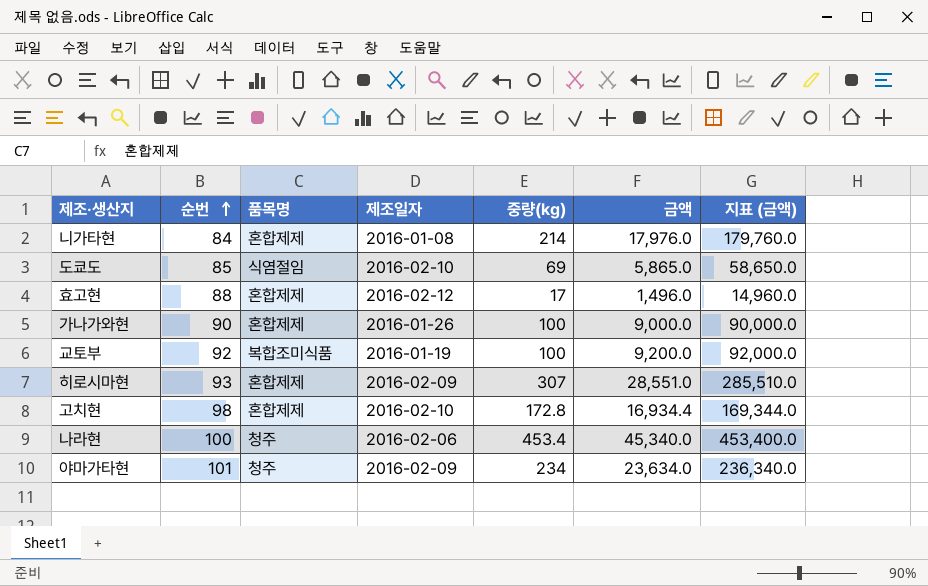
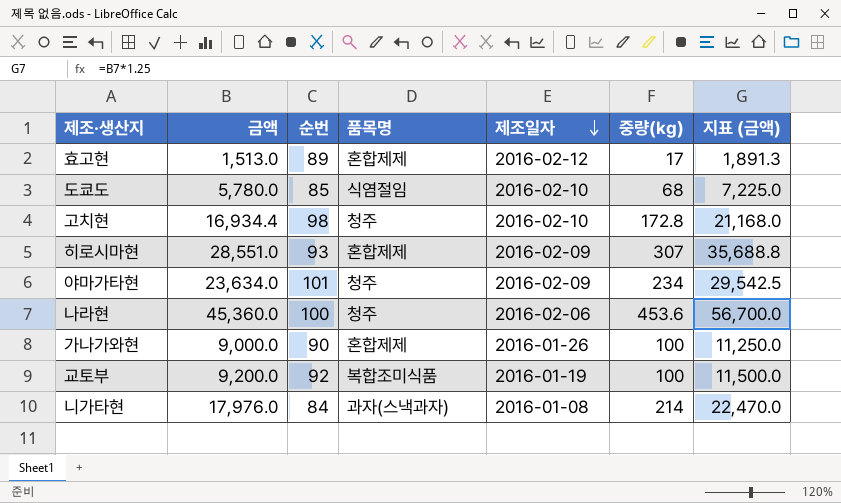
row order: 순번 ascending -> 제조일자 descending
column 금액 | position: 6 -> 2
column 지표 (금액) | formula: [금액] * 10 -> [금액] * 1.25
효고현 | 금액: 1,496.0 -> 1,513.0
효고현 | 순번: 88 -> 89
도쿄도 | 금액: 5,865.0 -> 5,780.0
도쿄도 | 중량(kg): 69 -> 68
고치현 | 품목명: 혼합제제 -> 청주
나라현 | 금액: 45,340.0 -> 45,360.0
나라현 | 중량(kg): 453.4 -> 453.6
니가타현 | 품목명: 혼합제제 -> 과자(스낵과자)

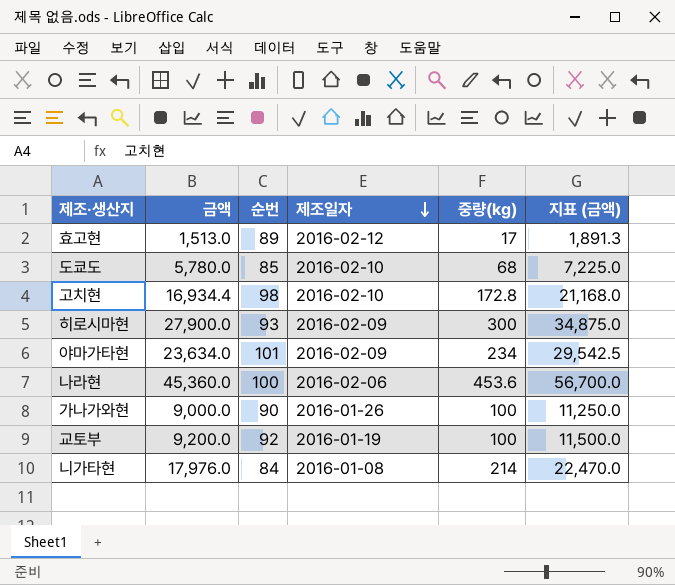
column 품목명 | position: 4 -> none
히로시마현 | 금액: 28,551.0 -> 27,900.0
히로시마현 | 중량(kg): 307 -> 300
히로시마현 | 지표 (금액): 35,688.8 -> 34,875.0

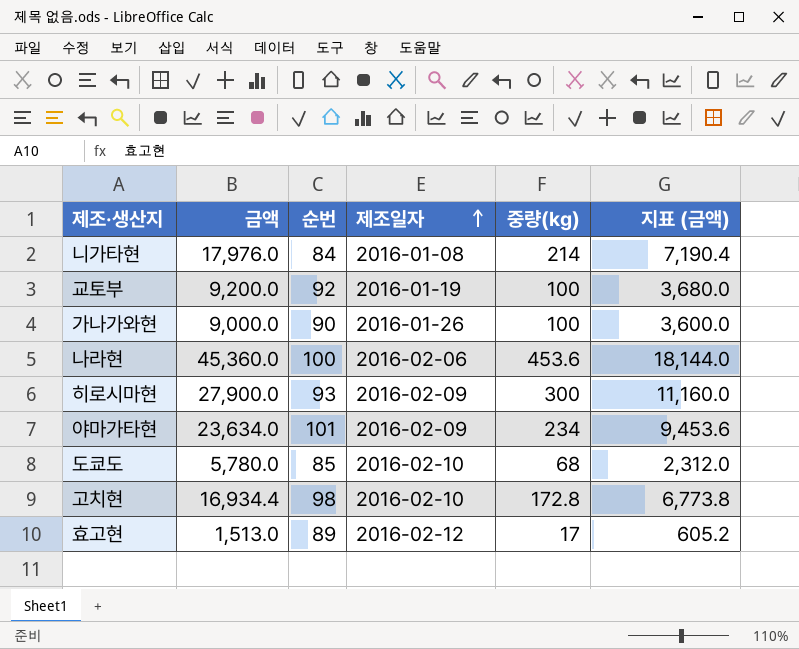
row order: 제조일자 descending -> 제조일자 ascending
column 지표 (금액) | formula: [금액] * 1.25 -> [금액] * 0.4

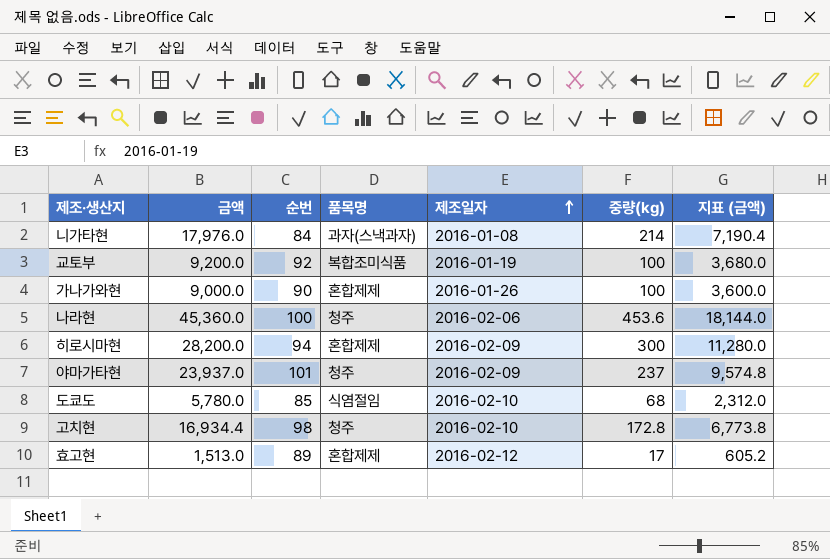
column 품목명 | position: none -> 4
히로시마현 | 금액: 27,900.0 -> 28,200.0
히로시마현 | 순번: 93 -> 94
히로시마현 | 지표 (금액): 11,160.0 -> 11,280.0
야마가타현 | 금액: 23,634.0 -> 23,937.0
야마가타현 | 중량(kg): 234 -> 237
야마가타현 | 지표 (금액): 9,453.6 -> 9,574.8

